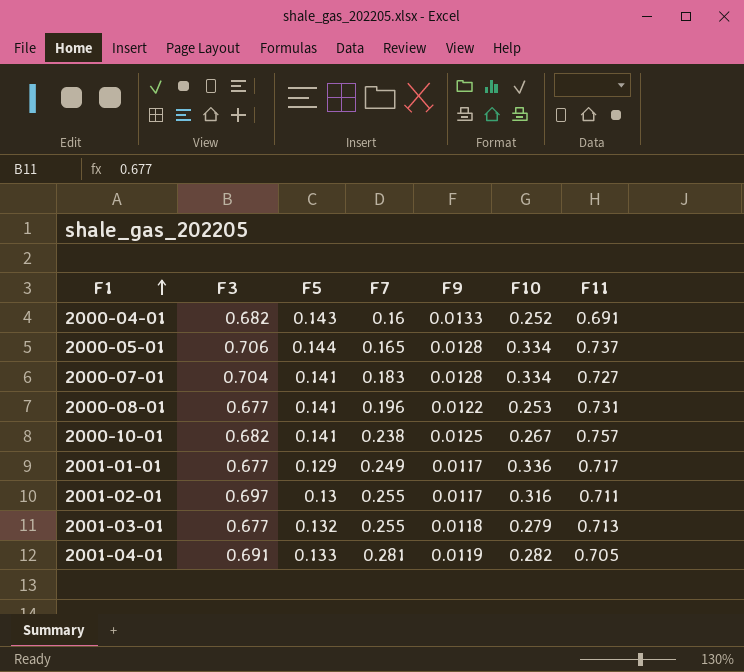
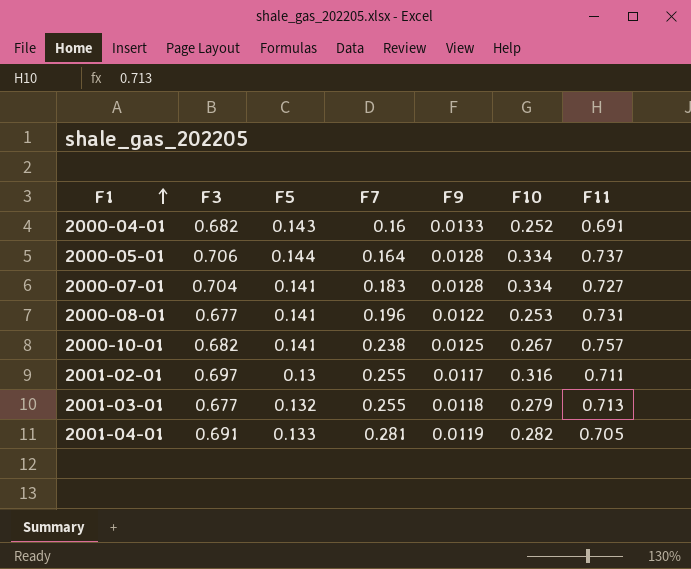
row 2001-01-01: 0.677 | 0.129 | 0.249 | 0.0117 | 0.336 | 0.717 -> none
2000-05-01 | F7: 0.165 -> 0.164

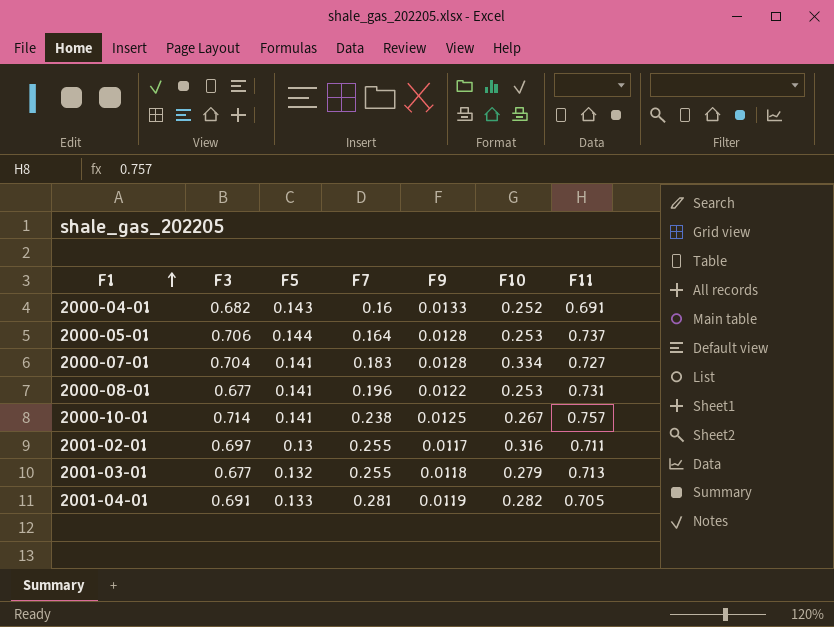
2000-05-01 | F10: 0.334 -> 0.253
2000-10-01 | F3: 0.682 -> 0.714

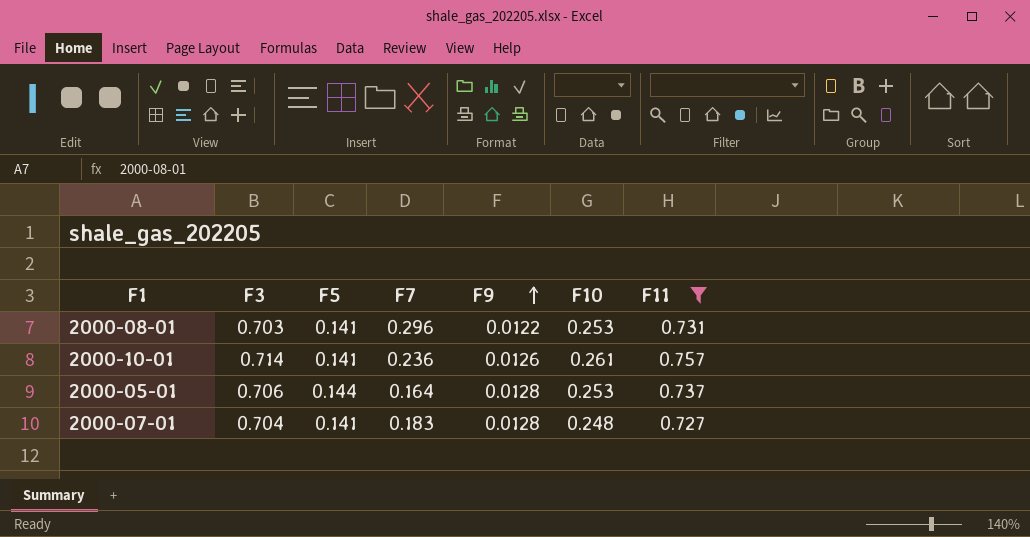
filter: none -> F11 >= 0.727
row order: F1 ascending -> F9 ascending
2000-08-01 | F3: 0.677 -> 0.703
2000-08-01 | F7: 0.196 -> 0.296
2000-10-01 | F7: 0.238 -> 0.236
2000-10-01 | F9: 0.0125 -> 0.0126
2000-10-01 | F10: 0.267 -> 0.261
2000-07-01 | F10: 0.334 -> 0.248

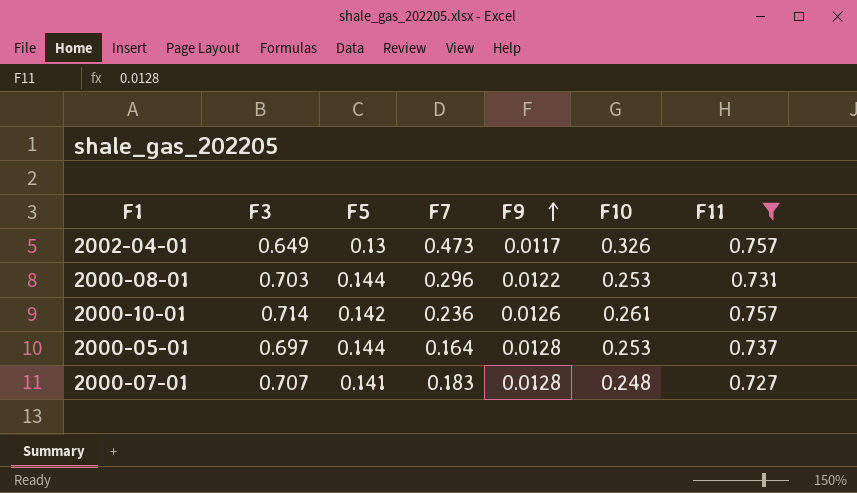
row 2002-04-01: none -> 0.649 | 0.13 | 0.473 | 0.0117 | 0.326 | 0.757
2000-08-01 | F5: 0.141 -> 0.144
2000-10-01 | F5: 0.141 -> 0.142
2000-05-01 | F3: 0.706 -> 0.697
2000-07-01 | F3: 0.704 -> 0.707

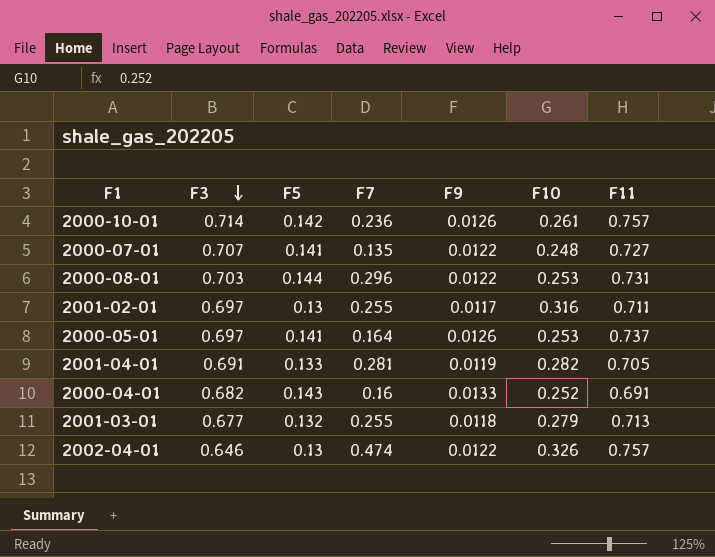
filter: F11 >= 0.727 -> none
row order: F9 ascending -> F3 descending
2000-07-01 | F7: 0.183 -> 0.135
2000-07-01 | F9: 0.0128 -> 0.0122
2000-05-01 | F5: 0.144 -> 0.141
2000-05-01 | F9: 0.0128 -> 0.0126
2002-04-01 | F3: 0.649 -> 0.646
2002-04-01 | F7: 0.473 -> 0.474
2002-04-01 | F9: 0.0117 -> 0.0122

